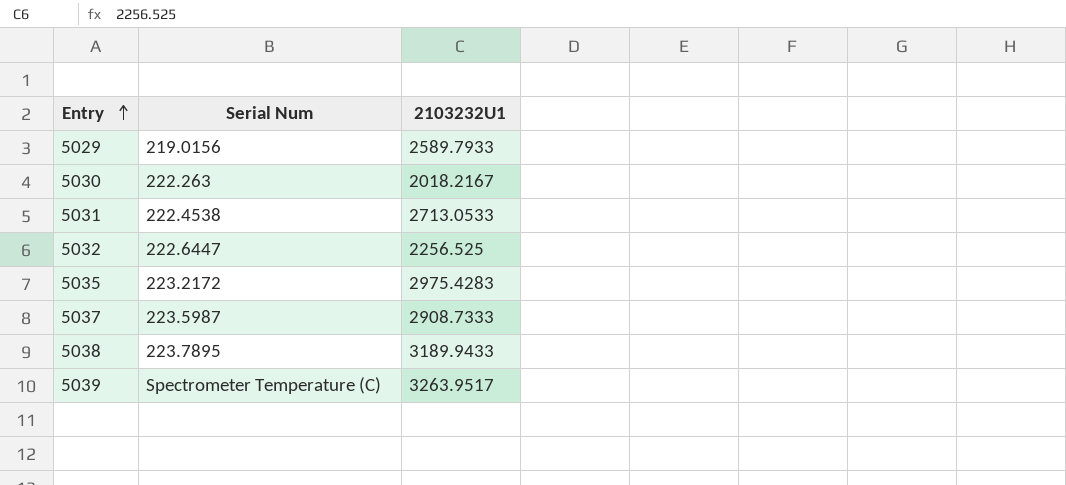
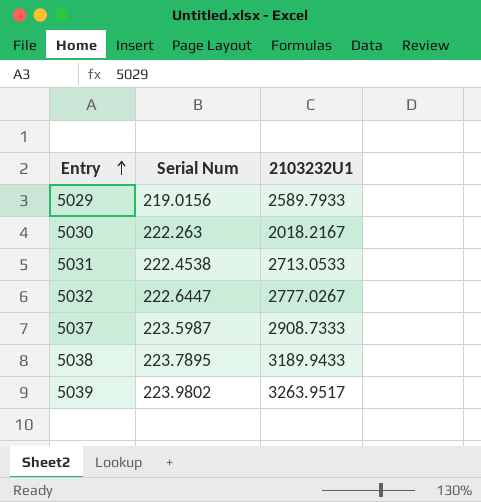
row 5035: 223.2172 | 2975.4283 -> none
5032 | 2103232U1: 2256.525 -> 2777.0267
5039 | Serial Num: Spectrometer Temperature (C) -> 223.9802

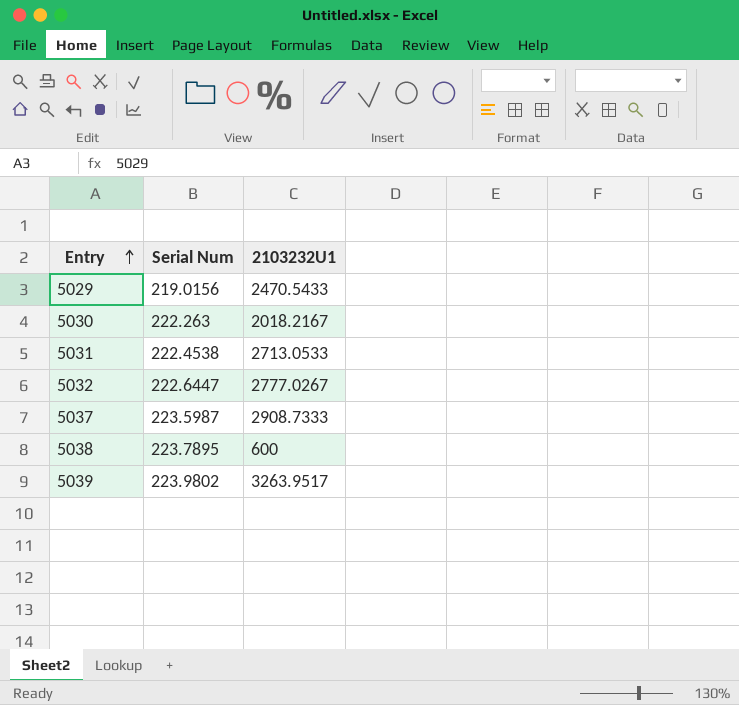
5029 | 2103232U1: 2589.7933 -> 2470.5433
5038 | 2103232U1: 3189.9433 -> 600

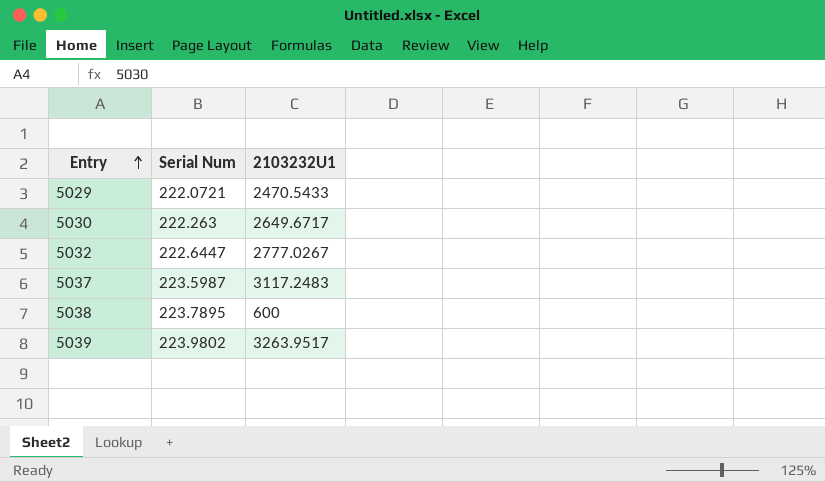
row 5031: 222.4538 | 2713.0533 -> none
5029 | Serial Num: 219.0156 -> 222.0721
5030 | 2103232U1: 2018.2167 -> 2649.6717
5037 | 2103232U1: 2908.7333 -> 3117.2483

